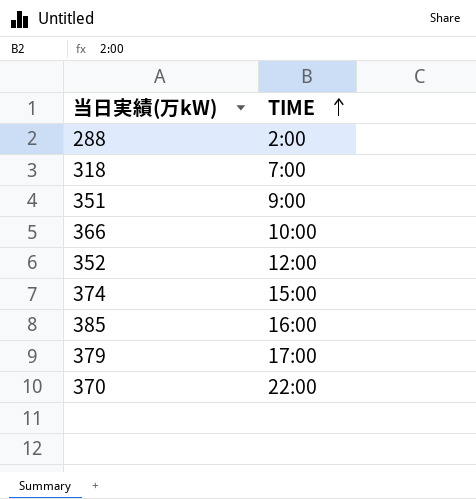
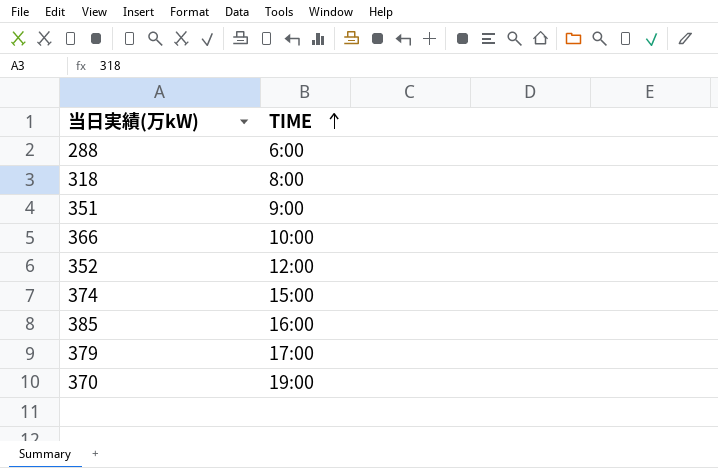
288 | TIME: 2:00 -> 6:00
318 | TIME: 7:00 -> 8:00
370 | TIME: 22:00 -> 19:00

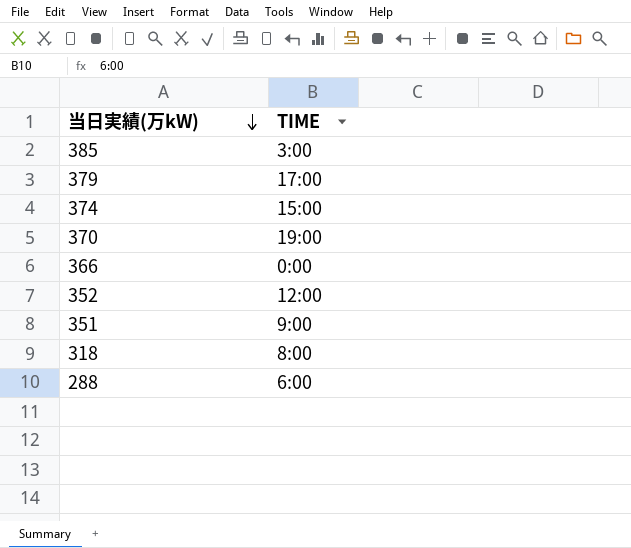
row order: TIME ascending -> 当日実績(万kW) descending
385 | TIME: 16:00 -> 3:00
366 | TIME: 10:00 -> 0:00

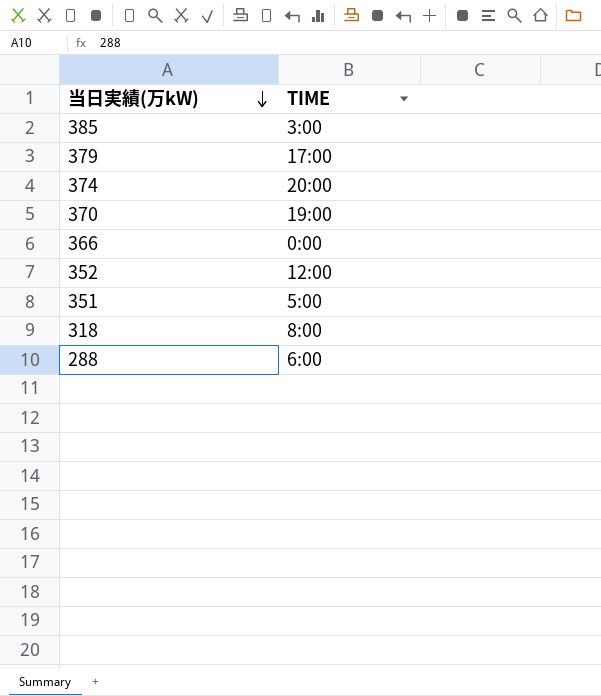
374 | TIME: 15:00 -> 20:00
351 | TIME: 9:00 -> 5:00

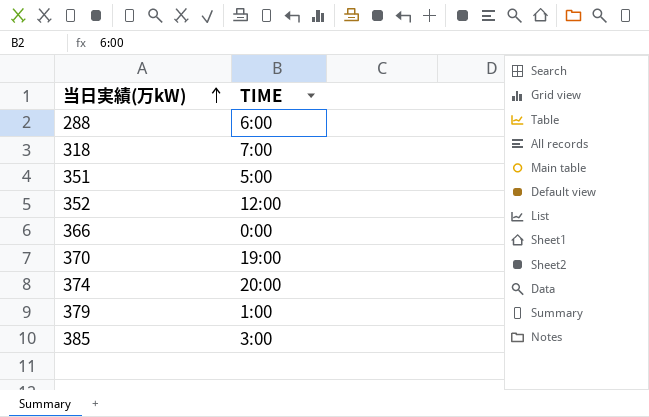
row order: 当日実績(万kW) descending -> 当日実績(万kW) ascending
318 | TIME: 8:00 -> 7:00
379 | TIME: 17:00 -> 1:00

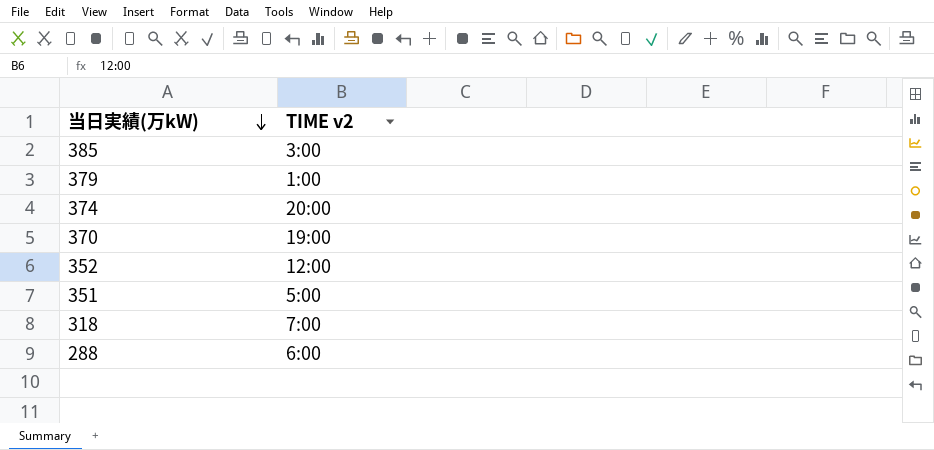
row order: 当日実績(万kW) ascending -> 当日実績(万kW) descending
column name: TIME -> TIME v2
row 366: 0:00 -> none

